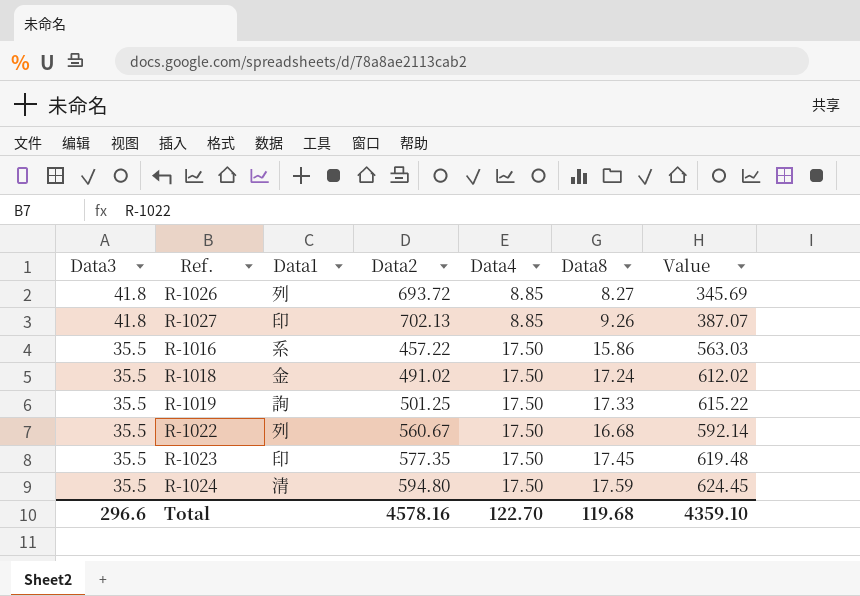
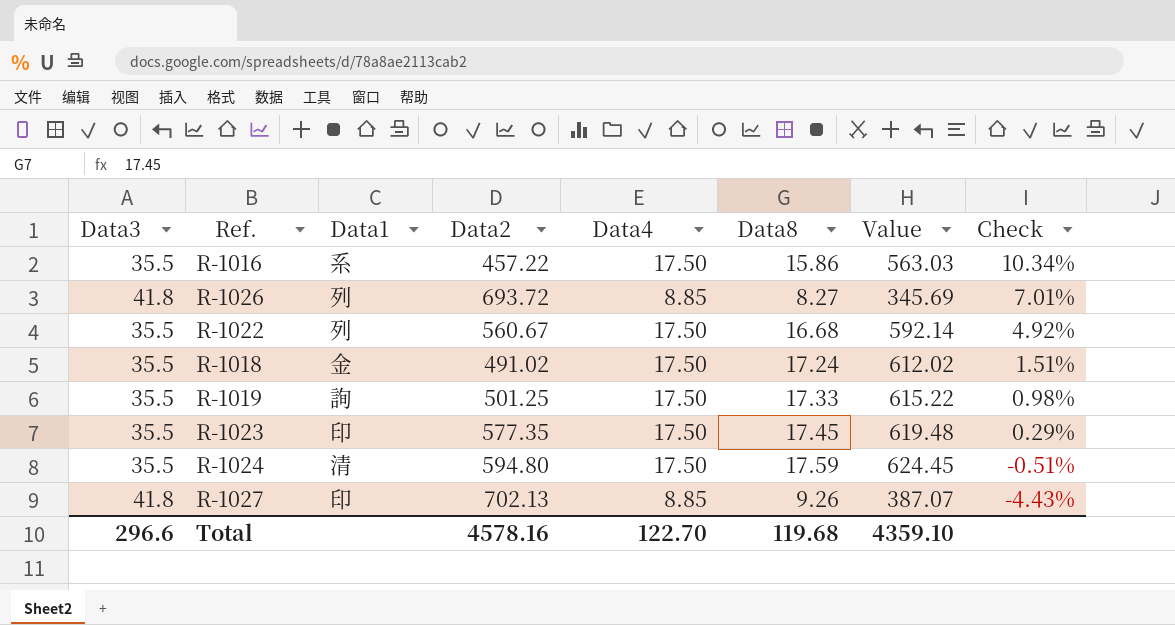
row order: Data3 descending -> Check descending
column Check | formula: none -> ([Data4] - [Data8]) / [Data8]

